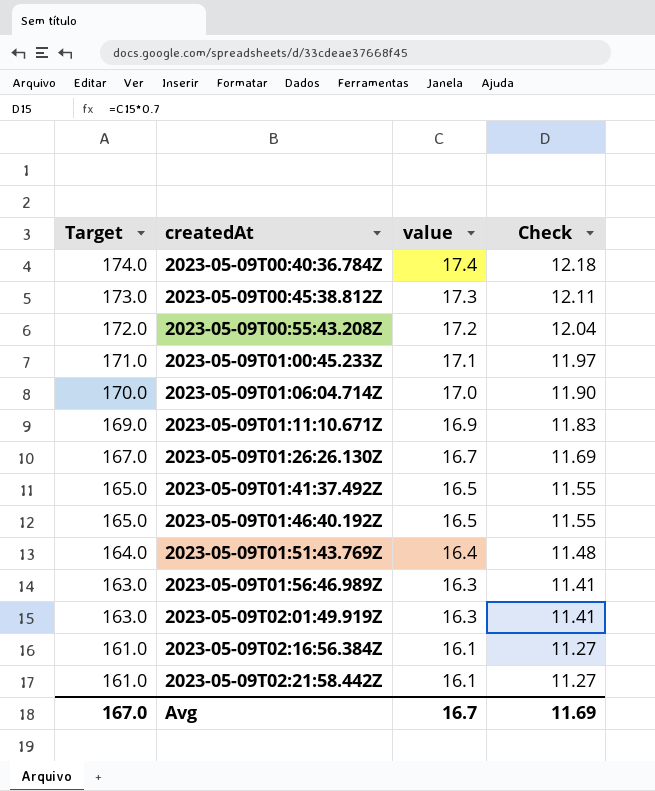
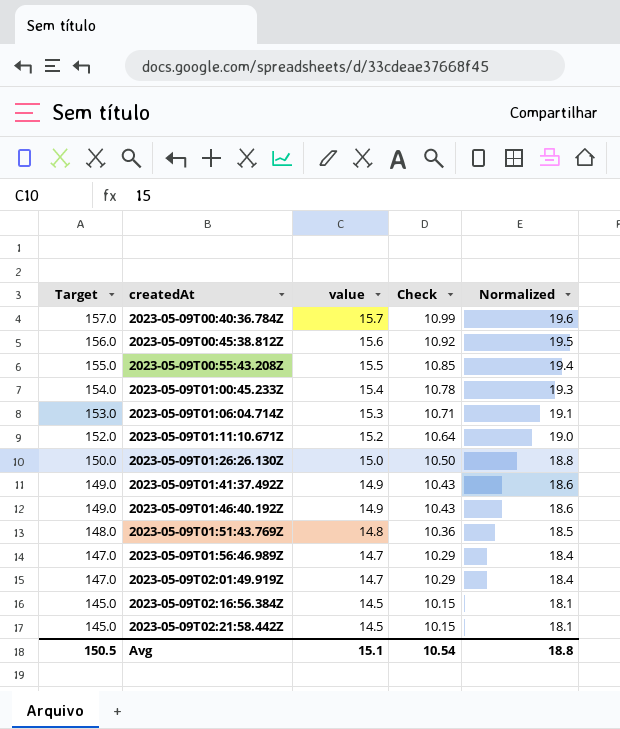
column Normalized | formula: none -> [value] * 1.25
2023-05-09T00:40:36.784Z | Target: 174.0 -> 157.0
2023-05-09T00:40:36.784Z | value: 17.4 -> 15.7
2023-05-09T00:40:36.784Z | Check: 12.18 -> 10.99
2023-05-09T00:45:38.812Z | Target: 173.0 -> 156.0
2023-05-09T00:45:38.812Z | value: 17.3 -> 15.6
2023-05-09T00:45:38.812Z | Check: 12.11 -> 10.92
2023-05-09T00:55:43.208Z | Target: 172.0 -> 155.0
2023-05-09T00:55:43.208Z | value: 17.2 -> 15.5
2023-05-09T00:55:43.208Z | Check: 12.04 -> 10.85
2023-05-09T01:00:45.233Z | Target: 171.0 -> 154.0
2023-05-09T01:00:45.233Z | value: 17.1 -> 15.4
2023-05-09T01:00:45.233Z | Check: 11.97 -> 10.78
2023-05-09T01:06:04.714Z | Target: 170.0 -> 153.0
2023-05-09T01:06:04.714Z | value: 17.0 -> 15.3
2023-05-09T01:06:04.714Z | Check: 11.90 -> 10.71
2023-05-09T01:11:10.671Z | Target: 169.0 -> 152.0
2023-05-09T01:11:10.671Z | value: 16.9 -> 15.2
2023-05-09T01:11:10.671Z | Check: 11.83 -> 10.64
2023-05-09T01:26:26.130Z | Target: 167.0 -> 150.0
2023-05-09T01:26:26.130Z | value: 16.7 -> 15.0
2023-05-09T01:26:26.130Z | Check: 11.69 -> 10.50
2023-05-09T01:41:37.492Z | Target: 165.0 -> 149.0
2023-05-09T01:41:37.492Z | value: 16.5 -> 14.9
2023-05-09T01:41:37.492Z | Check: 11.55 -> 10.43
2023-05-09T01:46:40.192Z | Target: 165.0 -> 149.0
2023-05-09T01:46:40.192Z | value: 16.5 -> 14.9
2023-05-09T01:46:40.192Z | Check: 11.55 -> 10.43
2023-05-09T01:51:43.769Z | Target: 164.0 -> 148.0
2023-05-09T01:51:43.769Z | value: 16.4 -> 14.8
2023-05-09T01:51:43.769Z | Check: 11.48 -> 10.36
2023-05-09T01:56:46.989Z | Target: 163.0 -> 147.0
2023-05-09T01:56:46.989Z | value: 16.3 -> 14.7
2023-05-09T01:56:46.989Z | Check: 11.41 -> 10.29
2023-05-09T02:01:49.919Z | Target: 163.0 -> 147.0
2023-05-09T02:01:49.919Z | value: 16.3 -> 14.7
2023-05-09T02:01:49.919Z | Check: 11.41 -> 10.29
2023-05-09T02:16:56.384Z | Target: 161.0 -> 145.0
2023-05-09T02:16:56.384Z | value: 16.1 -> 14.5
2023-05-09T02:16:56.384Z | Check: 11.27 -> 10.15
2023-05-09T02:21:58.442Z | Target: 161.0 -> 145.0
2023-05-09T02:21:58.442Z | value: 16.1 -> 14.5
2023-05-09T02:21:58.442Z | Check: 11.27 -> 10.15
Avg | Target: 167.0 -> 150.5
Avg | value: 16.7 -> 15.1
Avg | Check: 11.69 -> 10.54

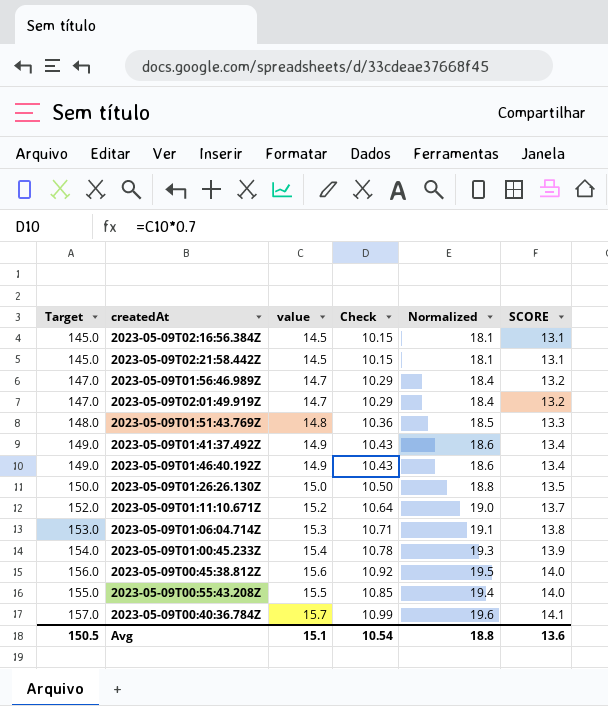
row order: Target descending -> SCORE ascending
column SCORE | formula: none -> [value] * 0.9

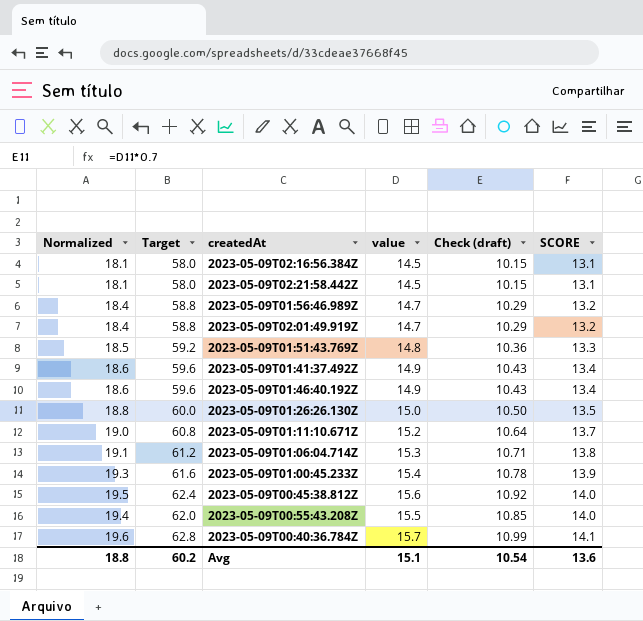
column Normalized | position: 5 -> 1
column Target | formula: [value] * 10 -> [value] * 4
column name: Check -> Check (draft)
Avg | Target: 150.5 -> 60.2

